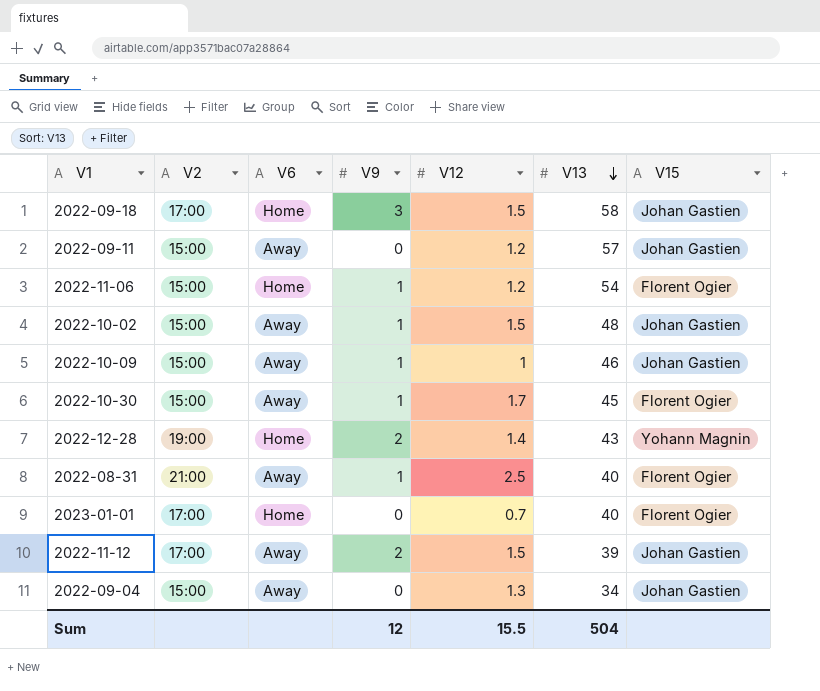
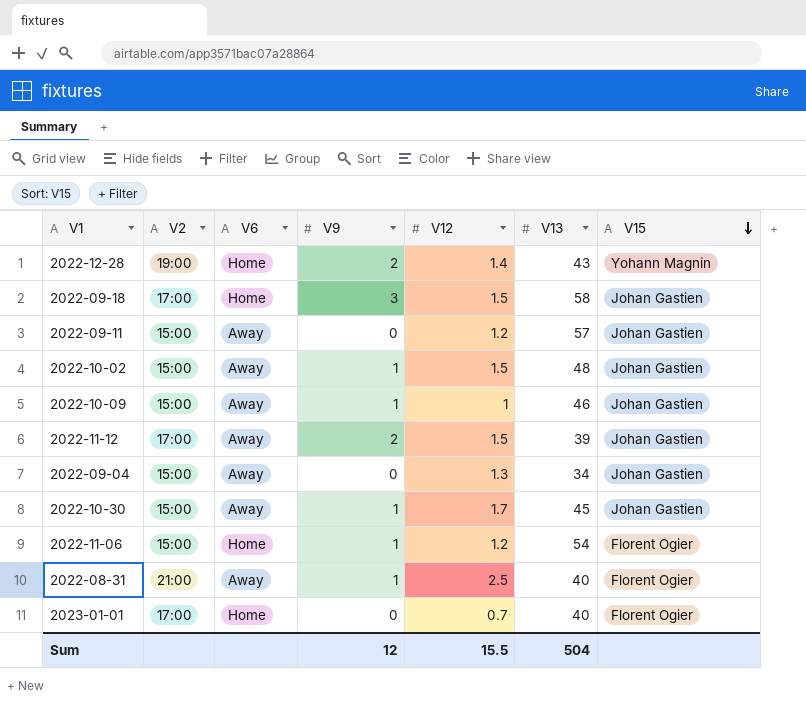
row order: V13 descending -> V15 descending
2022-10-30 | V15: Florent Ogier -> Johan Gastien

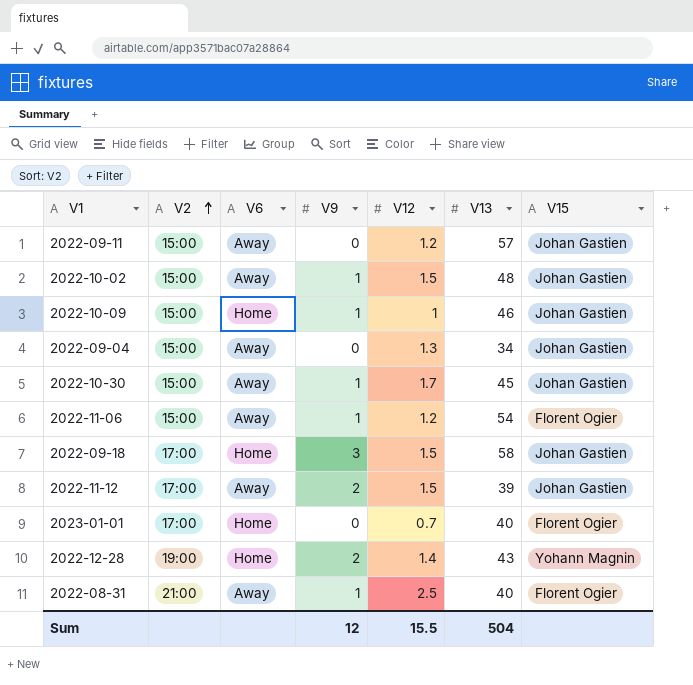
row order: V15 descending -> V2 ascending
2022-10-09 | V6: Away -> Home
2022-11-06 | V6: Home -> Away

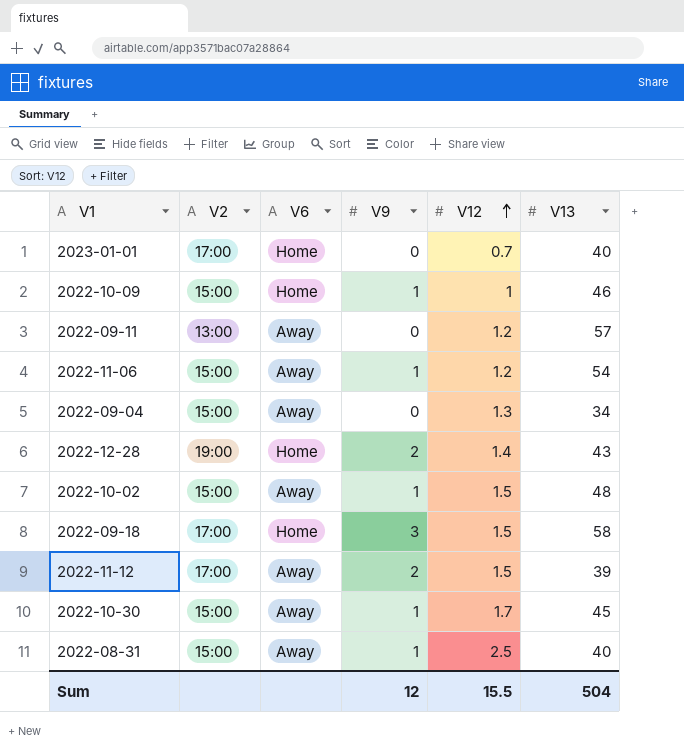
row order: V2 ascending -> V12 ascending
column V15 | position: 7 -> none
2022-09-11 | V2: 15:00 -> 13:00
2022-08-31 | V2: 21:00 -> 15:00

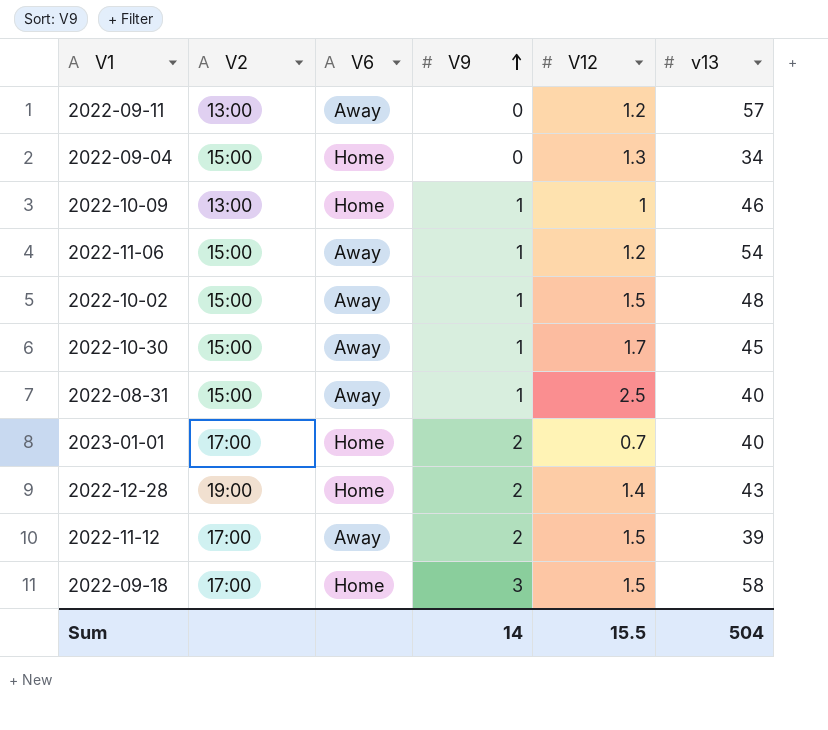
row order: V12 ascending -> V9 ascending
column name: V13 -> v13
2022-09-04 | V6: Away -> Home
2022-10-09 | V2: 15:00 -> 13:00
2023-01-01 | V9: 0 -> 2
Sum | V9: 12 -> 14

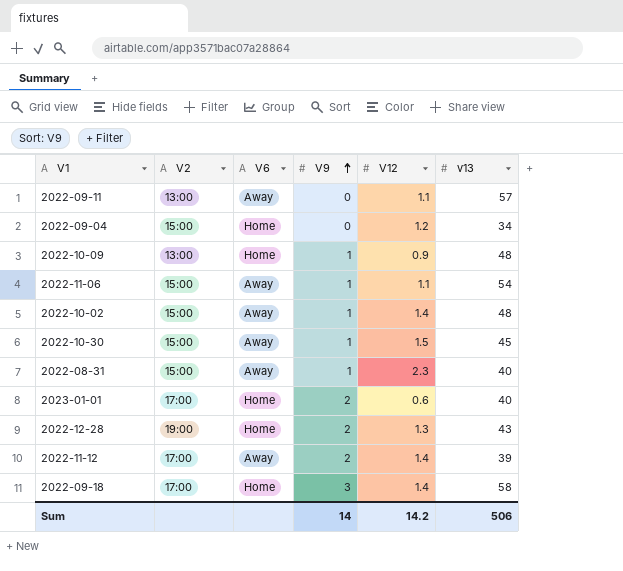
2022-09-11 | V12: 1.2 -> 1.1
2022-09-04 | V12: 1.3 -> 1.2
2022-10-09 | V12: 1 -> 0.9
2022-10-09 | v13: 46 -> 48
2022-11-06 | V12: 1.2 -> 1.1
2022-10-02 | V12: 1.5 -> 1.4
2022-10-30 | V12: 1.7 -> 1.5
2022-08-31 | V12: 2.5 -> 2.3
2023-01-01 | V12: 0.7 -> 0.6
2022-12-28 | V12: 1.4 -> 1.3
2022-11-12 | V12: 1.5 -> 1.4
2022-09-18 | V12: 1.5 -> 1.4
Sum | V12: 15.5 -> 14.2
Sum | v13: 504 -> 506

